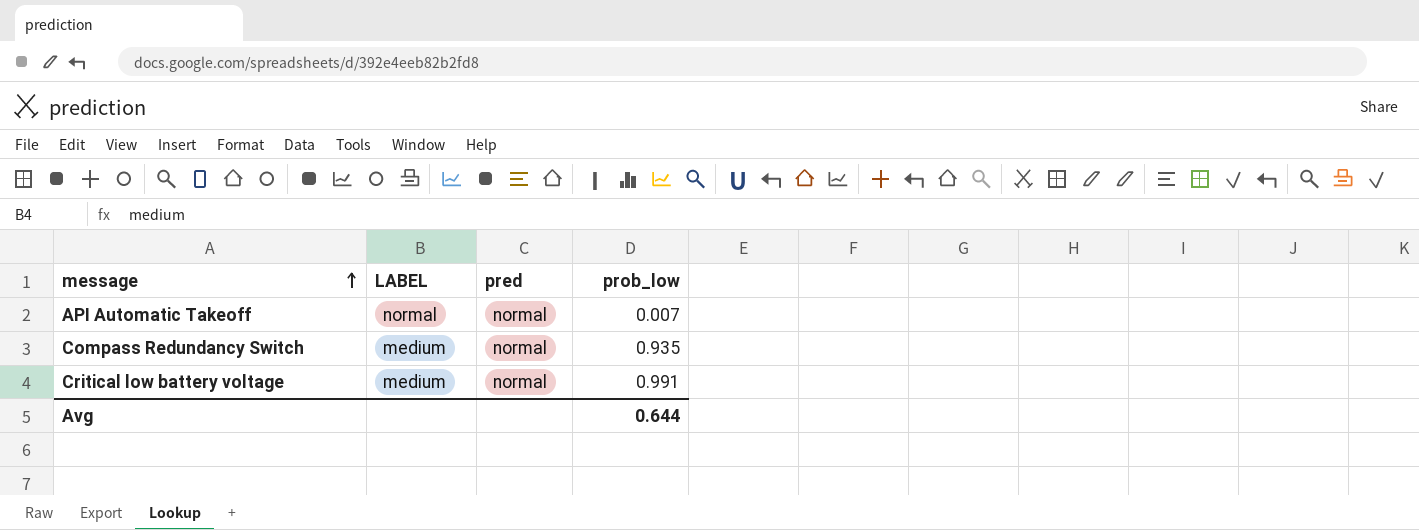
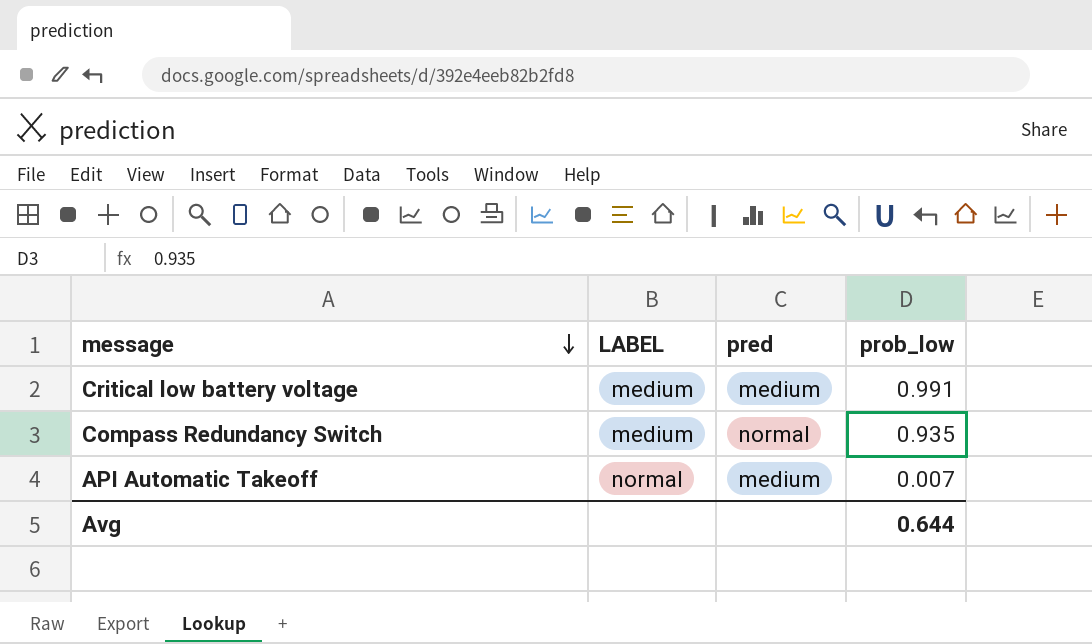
row order: message ascending -> message descending
Critical low battery voltage | pred: normal -> medium
API Automatic Takeoff | pred: normal -> medium

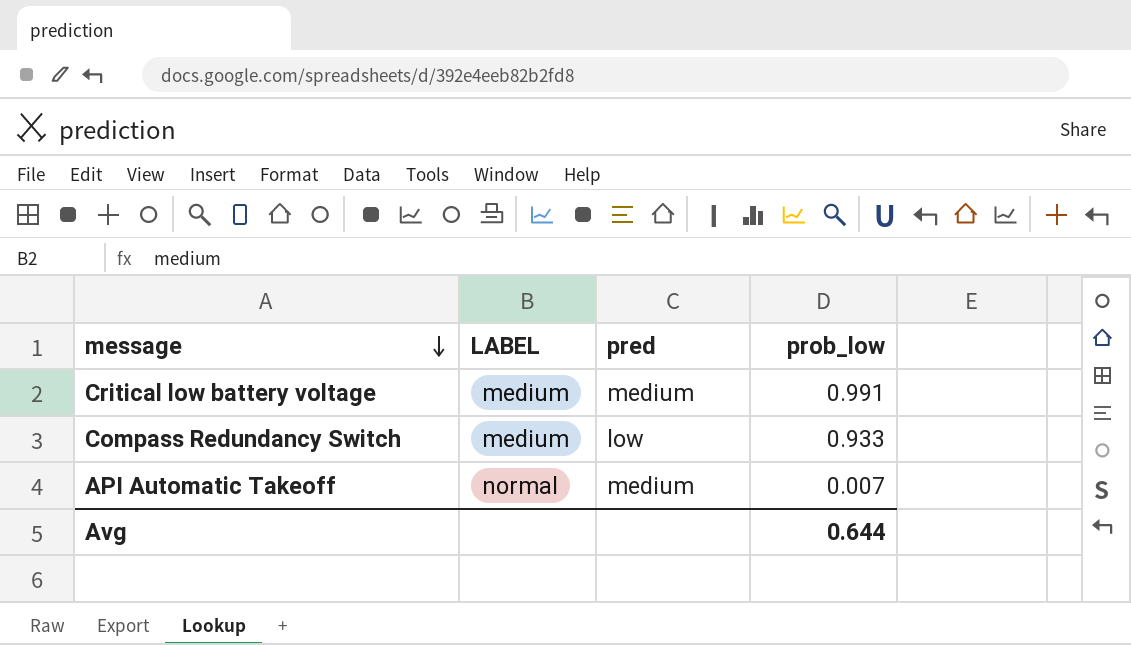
Compass Redundancy Switch | pred: normal -> low
Compass Redundancy Switch | prob_low: 0.935 -> 0.933

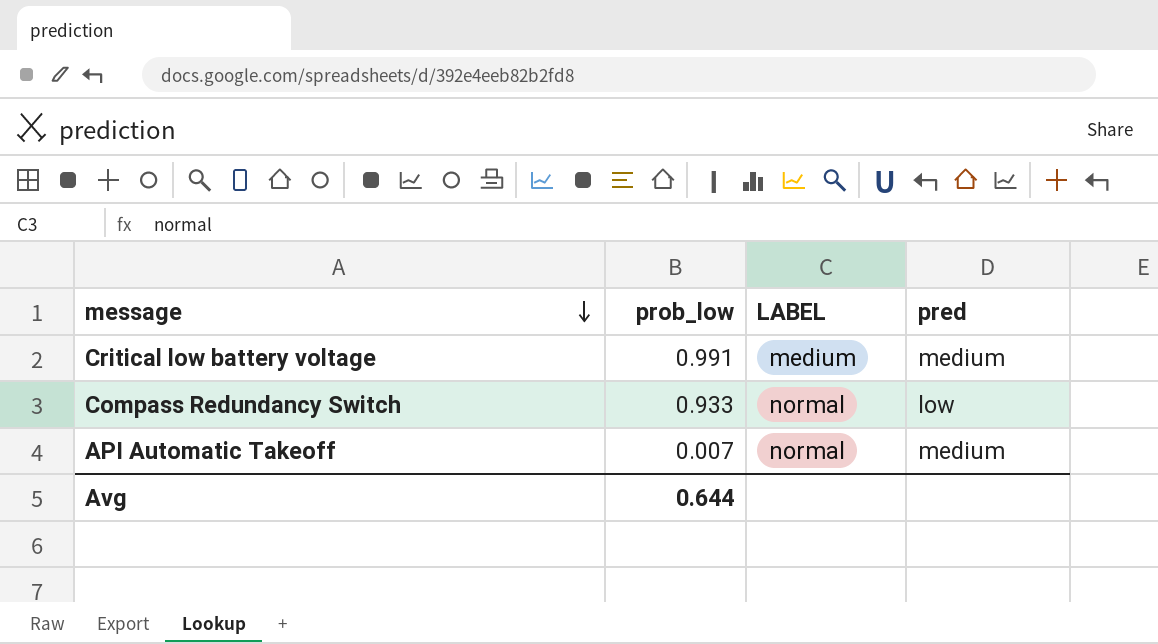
column prob_low | position: 4 -> 2
Compass Redundancy Switch | LABEL: medium -> normal

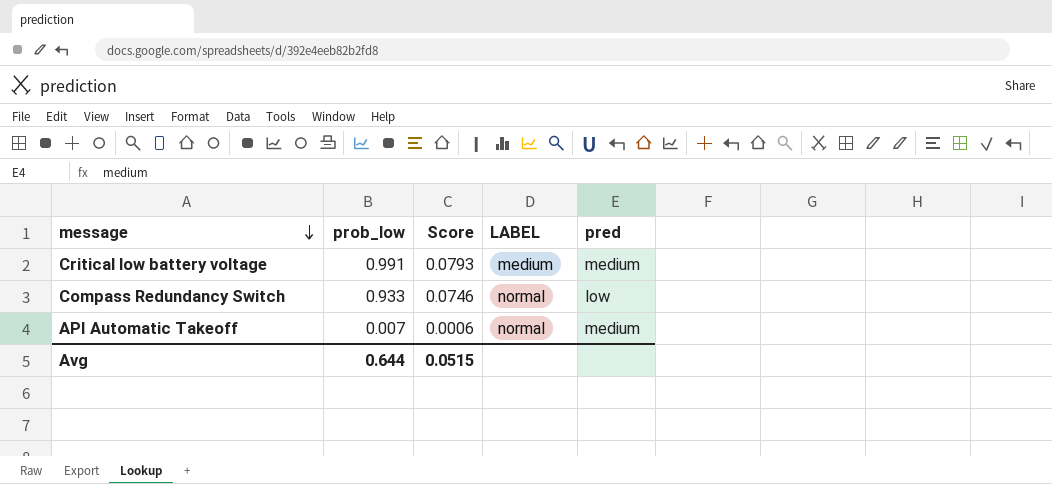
column Score | formula: none -> [prob_low] * 0.08

